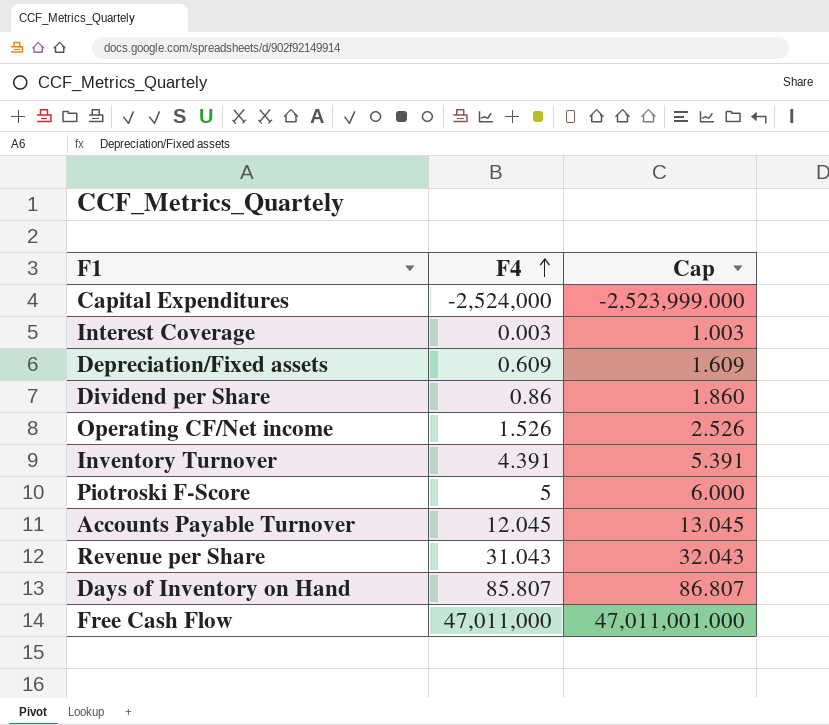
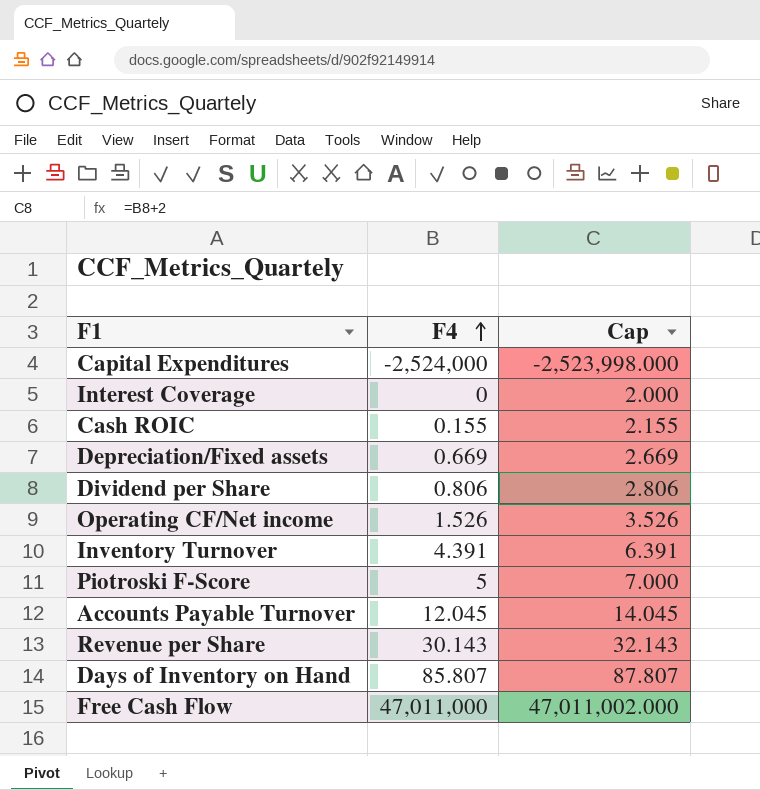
column Cap | formula: [F4] + 1 -> [F4] + 2
Interest Coverage | F4: 0.003 -> 0
row Cash ROIC: none -> 0.155 | 2.155
Depreciation/Fixed assets | F4: 0.609 -> 0.669
Dividend per Share | F4: 0.86 -> 0.806
Revenue per Share | F4: 31.043 -> 30.143

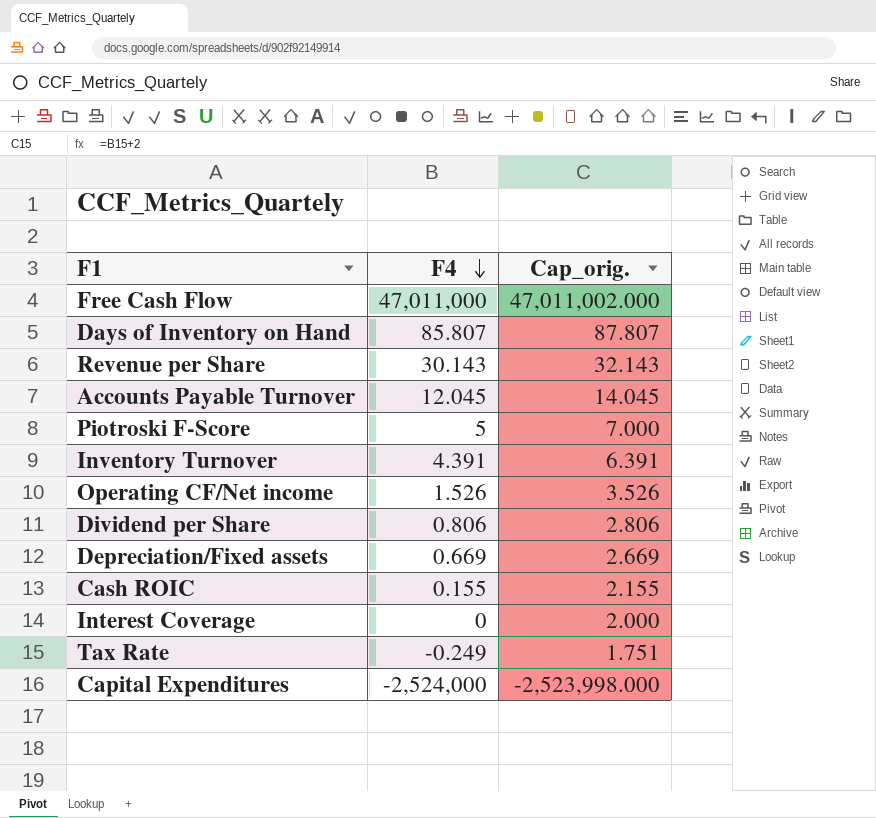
row order: F4 ascending -> F4 descending
column name: Cap -> Cap_orig.
row Tax Rate: none -> -0.249 | 1.751

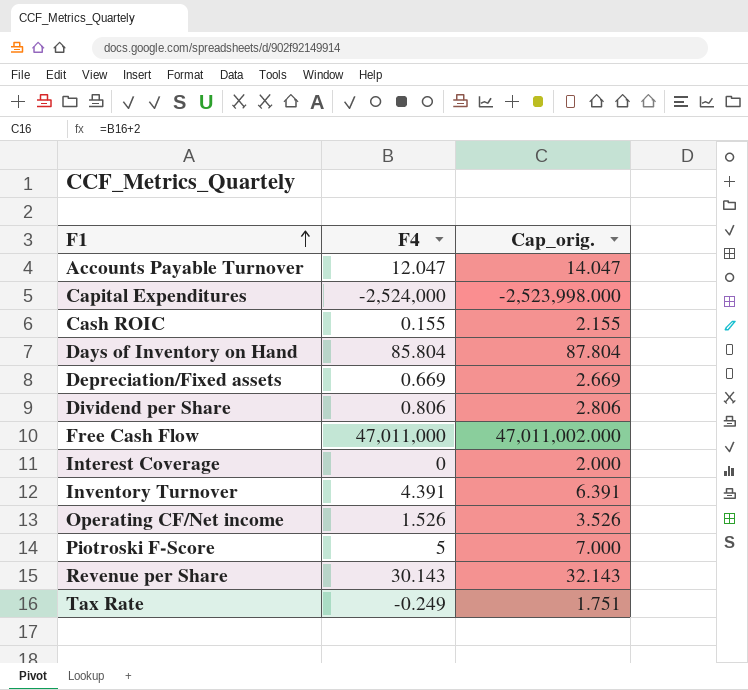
row order: F4 descending -> F1 ascending
Accounts Payable Turnover | F4: 12.045 -> 12.047
Accounts Payable Turnover | Cap_orig.: 14.045 -> 14.047
Days of Inventory on Hand | F4: 85.807 -> 85.804
Days of Inventory on Hand | Cap_orig.: 87.807 -> 87.804

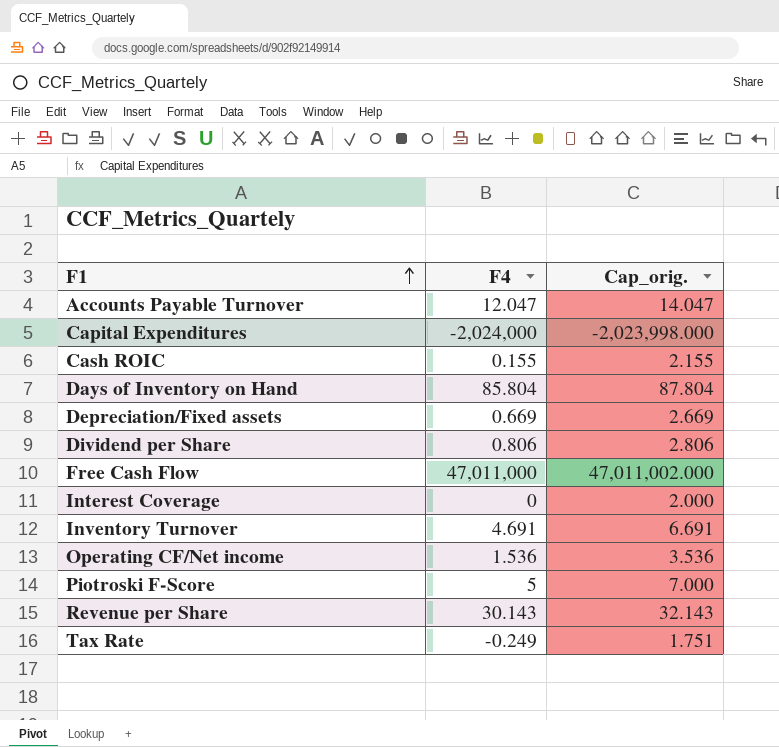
Capital Expenditures | F4: -2,524,000 -> -2,024,000
Capital Expenditures | Cap_orig.: -2,523,998.000 -> -2,023,998.000
Inventory Turnover | F4: 4.391 -> 4.691
Inventory Turnover | Cap_orig.: 6.391 -> 6.691
Operating CF/Net income | F4: 1.526 -> 1.536
Operating CF/Net income | Cap_orig.: 3.526 -> 3.536

